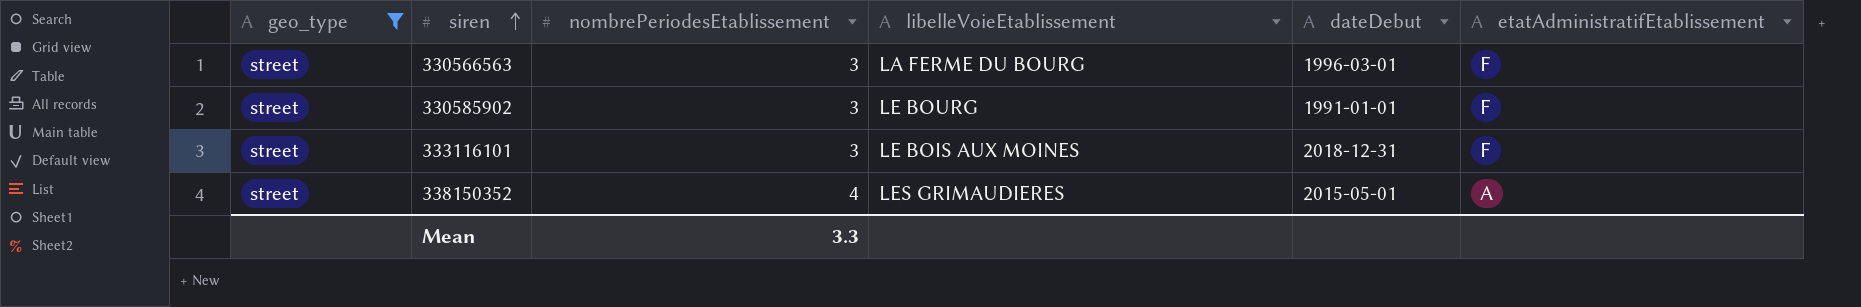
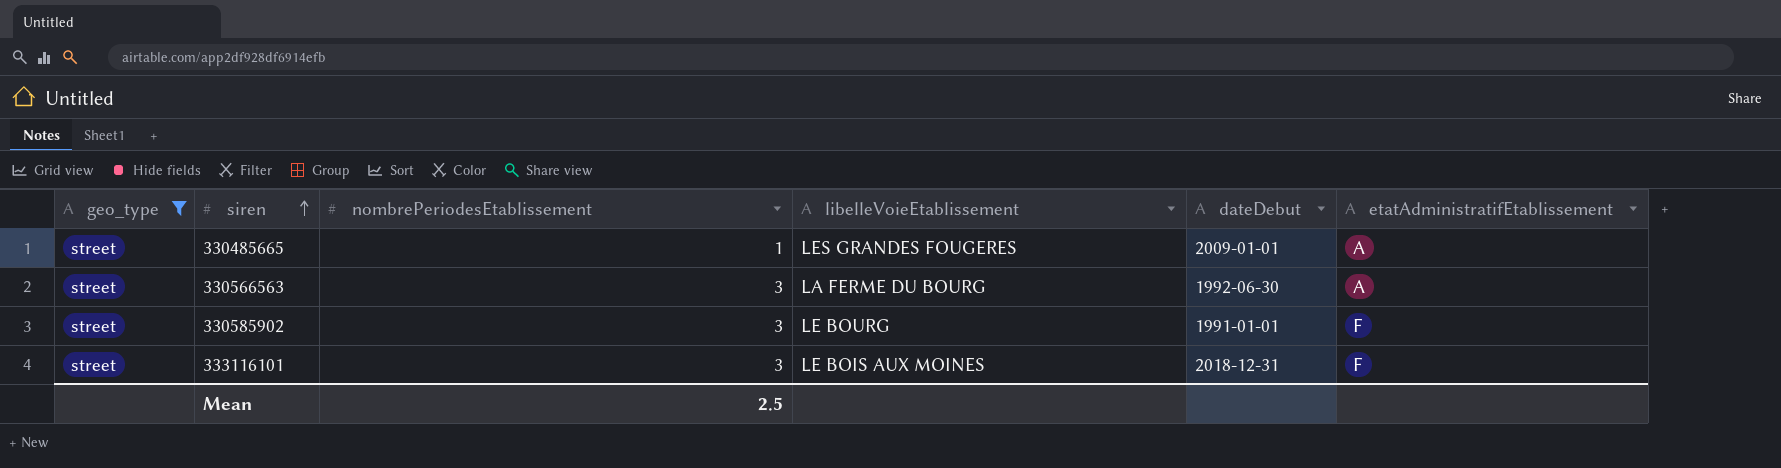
row 338150352: street | 4 | LES GRIMAUDIERES | 2015-05-01 | A -> none
row 330485665: none -> street | 1 | LES GRANDES FOUGERES | 2009-01-01 | A
330566563 | dateDebut: 1996-03-01 -> 1992-06-30
330566563 | etatAdministratifEtablissement: F -> A
Mean | nombrePeriodesEtablissement: 3.3 -> 2.5

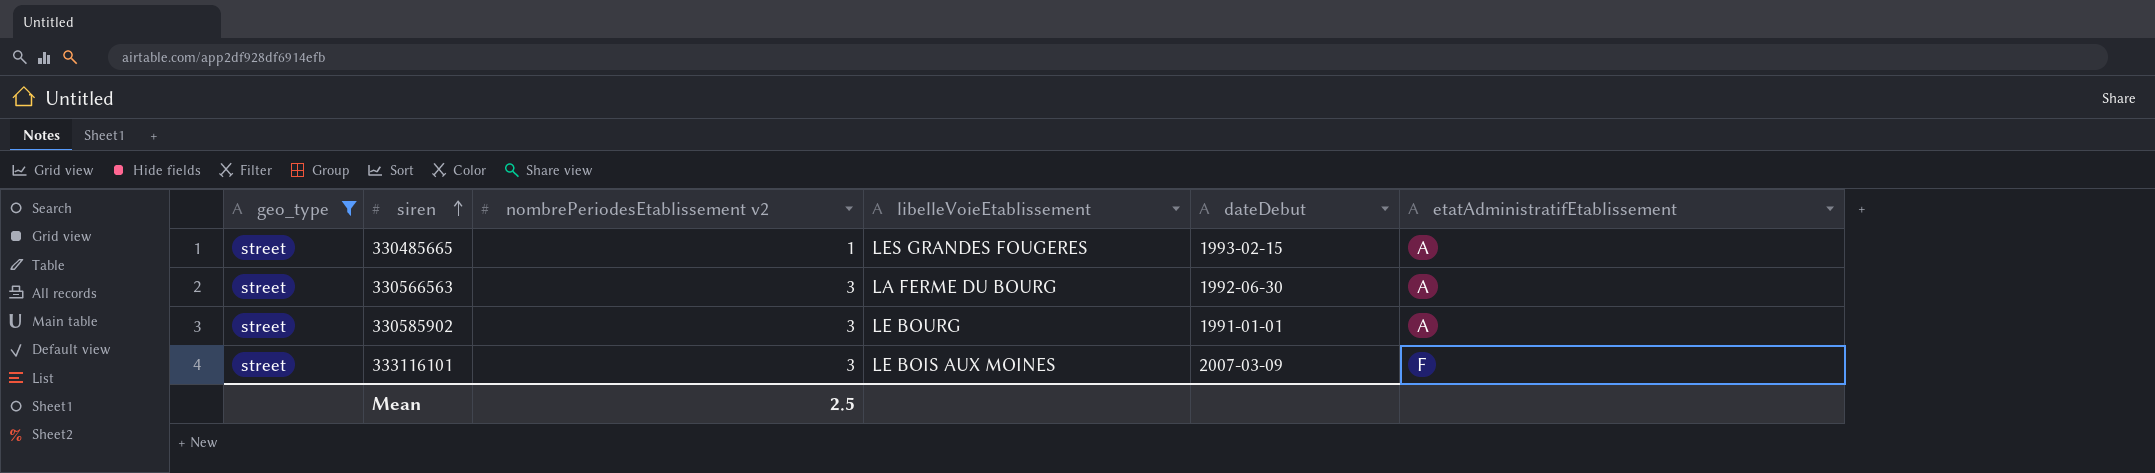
column name: nombrePeriodesEtablissement -> nombrePeriodesEtablissement v2
330485665 | dateDebut: 2009-01-01 -> 1993-02-15
330585902 | etatAdministratifEtablissement: F -> A
333116101 | dateDebut: 2018-12-31 -> 2007-03-09

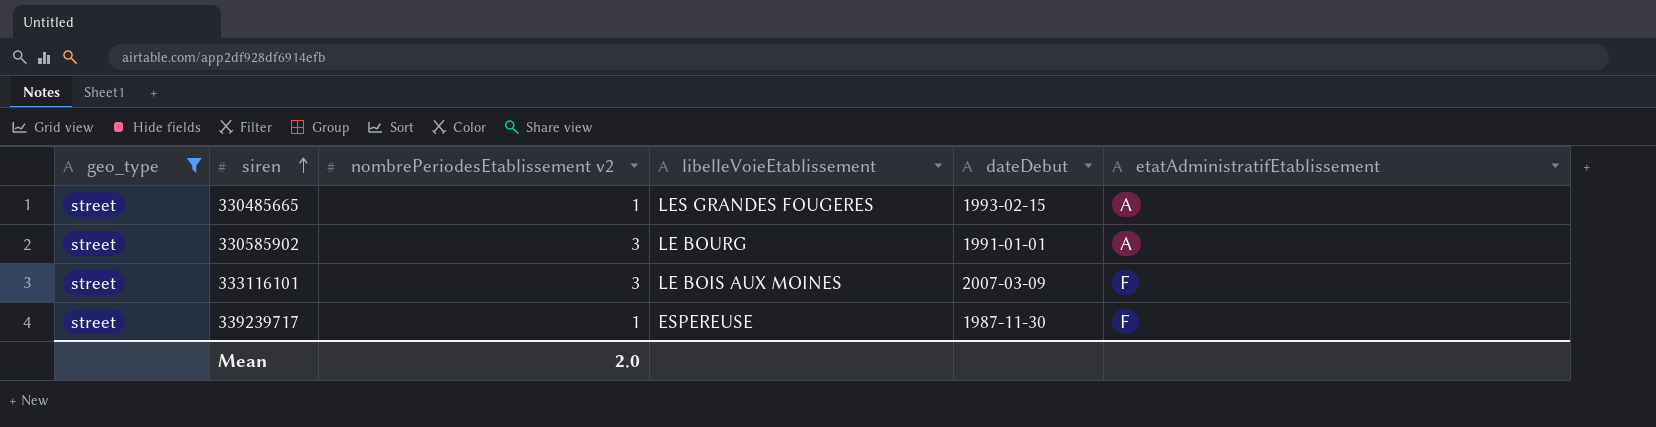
row 330566563: street | 3 | LA FERME DU BOURG | 1992-06-30 | A -> none
row 339239717: none -> street | 1 | ESPEREUSE | 1987-11-30 | F
Mean | nombrePeriodesEtablissement v2: 2.5 -> 2.0

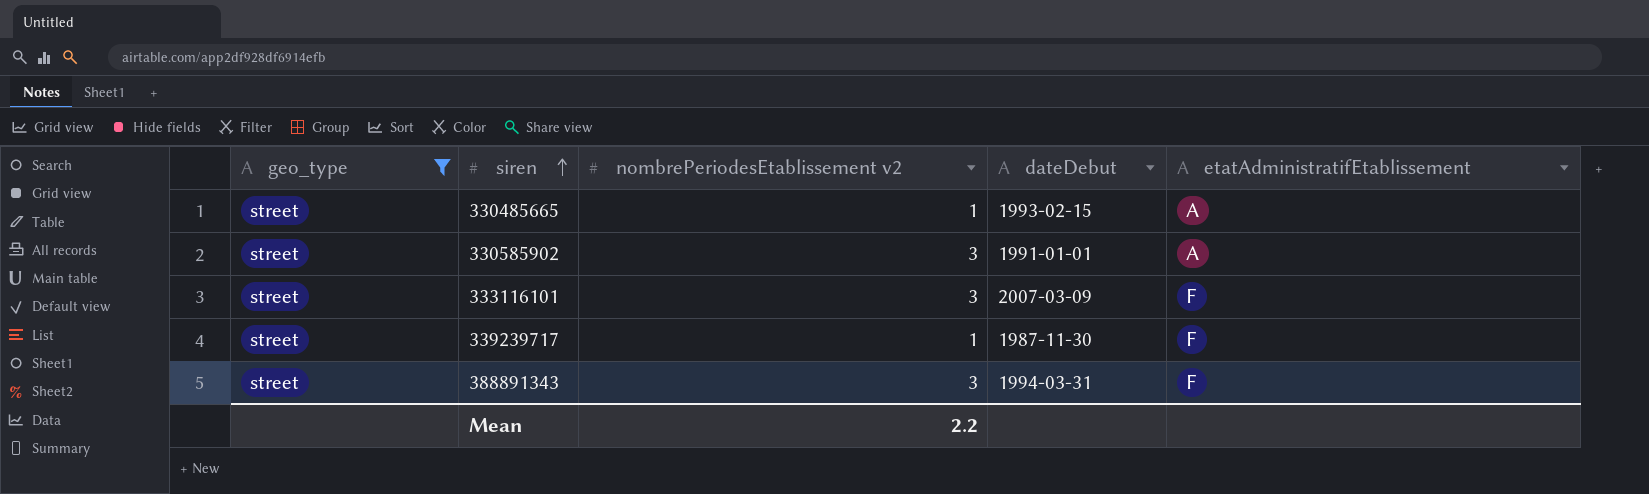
column libelleVoieEtablissement | position: 4 -> none
row 388891343: none -> street | 3 | 1994-03-31 | F
Mean | nombrePeriodesEtablissement v2: 2.0 -> 2.2

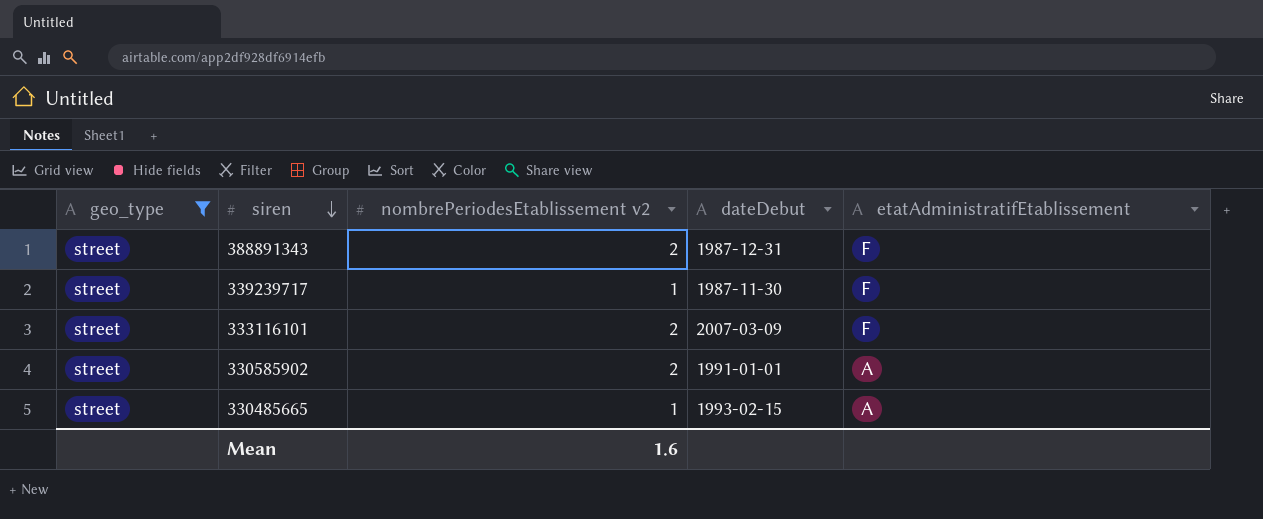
row order: siren ascending -> siren descending
388891343 | nombrePeriodesEtablissement v2: 3 -> 2
388891343 | dateDebut: 1994-03-31 -> 1987-12-31
333116101 | nombrePeriodesEtablissement v2: 3 -> 2
330585902 | nombrePeriodesEtablissement v2: 3 -> 2
Mean | nombrePeriodesEtablissement v2: 2.2 -> 1.6

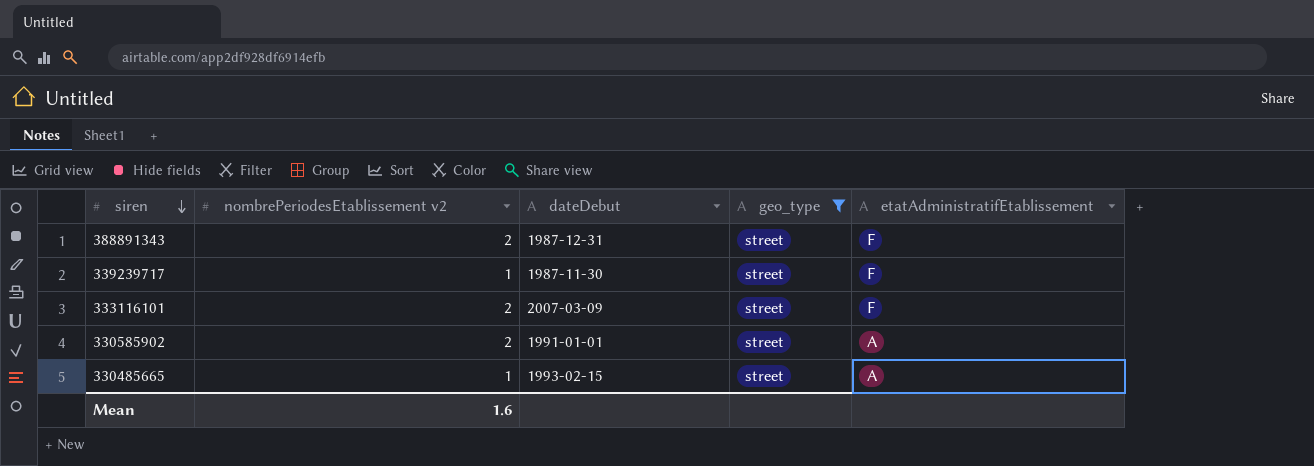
column geo_type | position: 1 -> 4

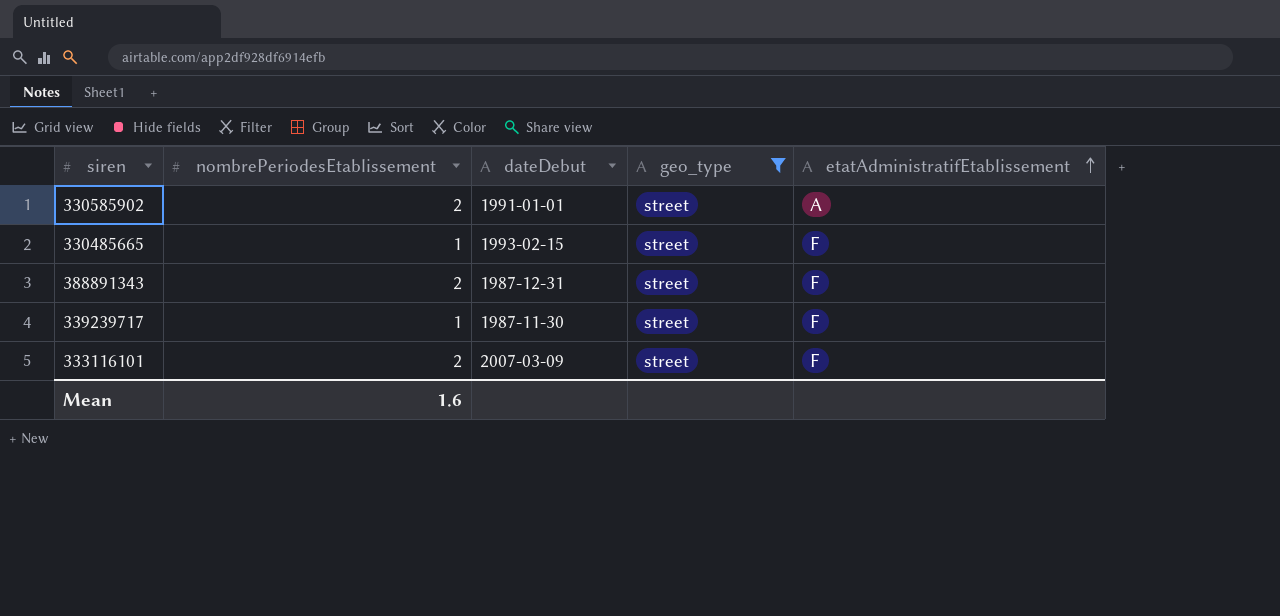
row order: siren descending -> etatAdministratifEtablissement ascending
column name: nombrePeriodesEtablissement v2 -> nombrePeriodesEtablissement
330485665 | etatAdministratifEtablissement: A -> F

